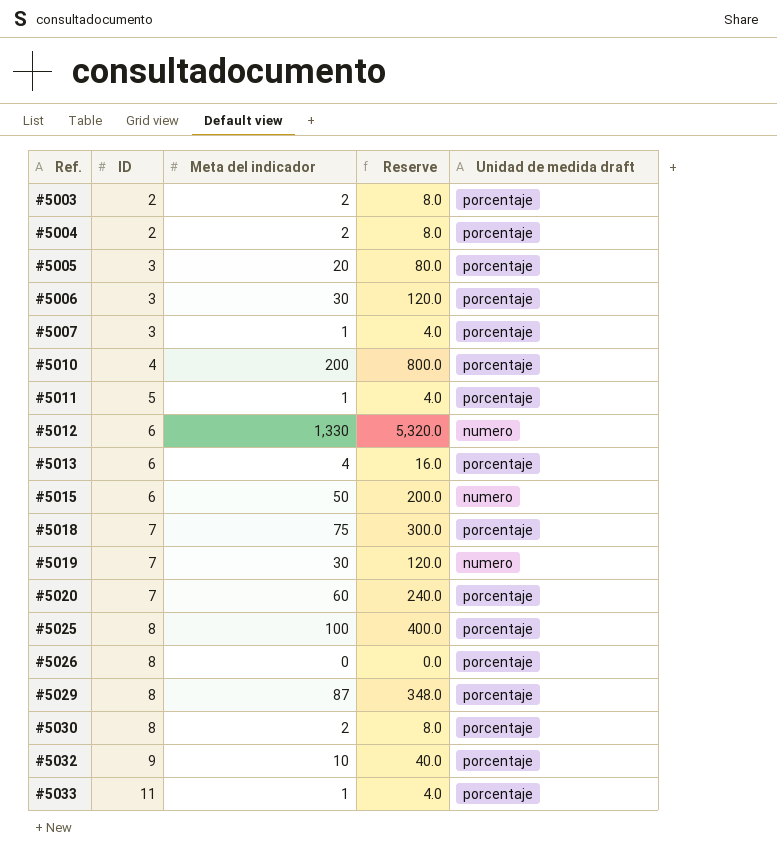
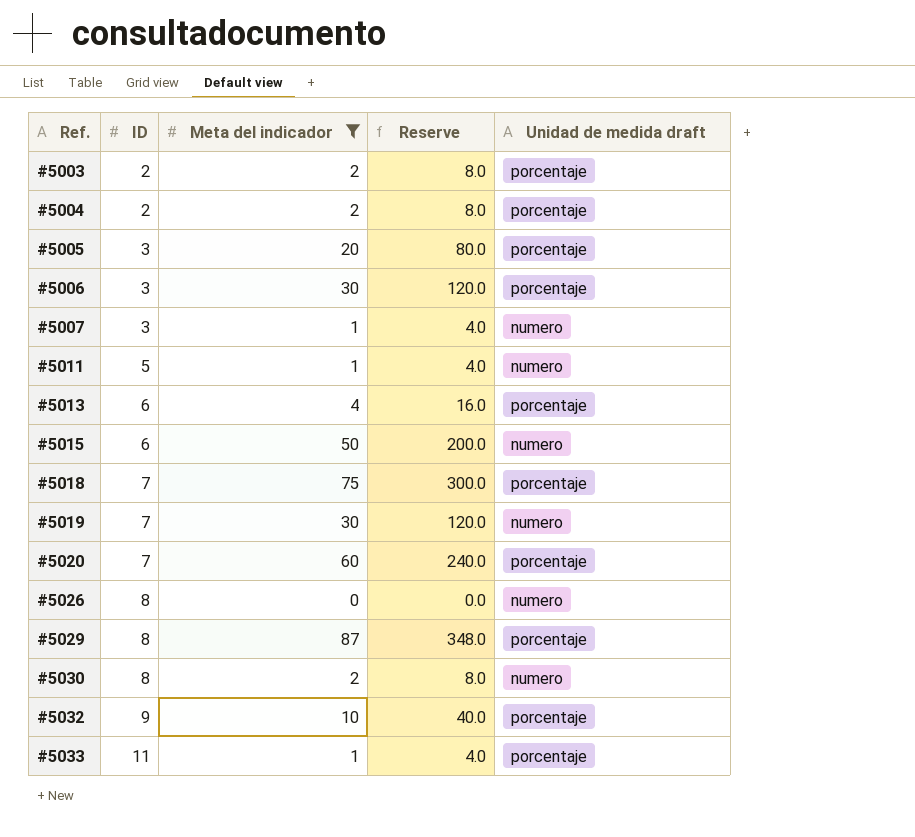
filter: none -> Meta del indicador <= 87
#5007 | Unidad de medida draft: porcentaje -> numero
#5011 | Unidad de medida draft: porcentaje -> numero
#5026 | Unidad de medida draft: porcentaje -> numero
#5030 | Unidad de medida draft: porcentaje -> numero

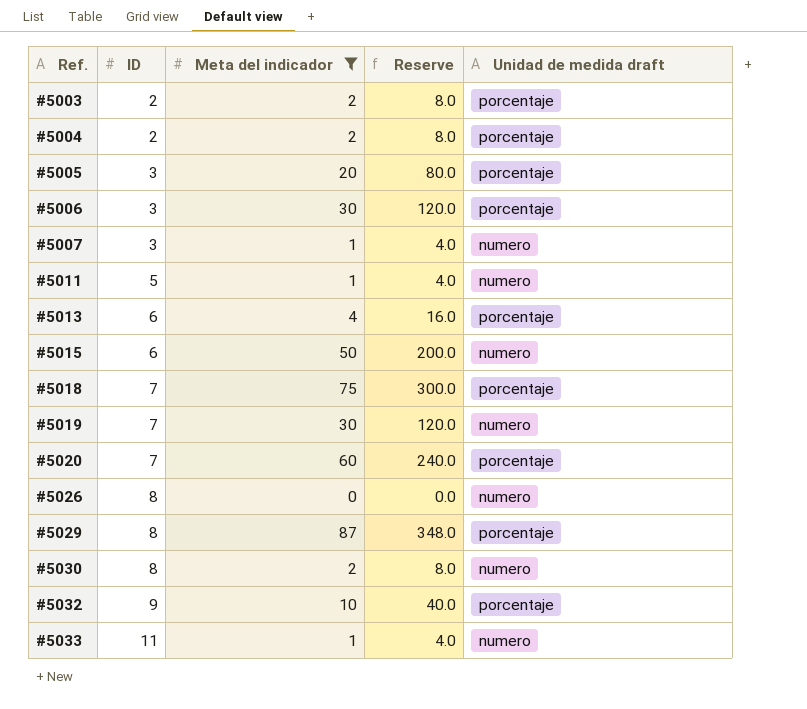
#5033 | Unidad de medida draft: porcentaje -> numero

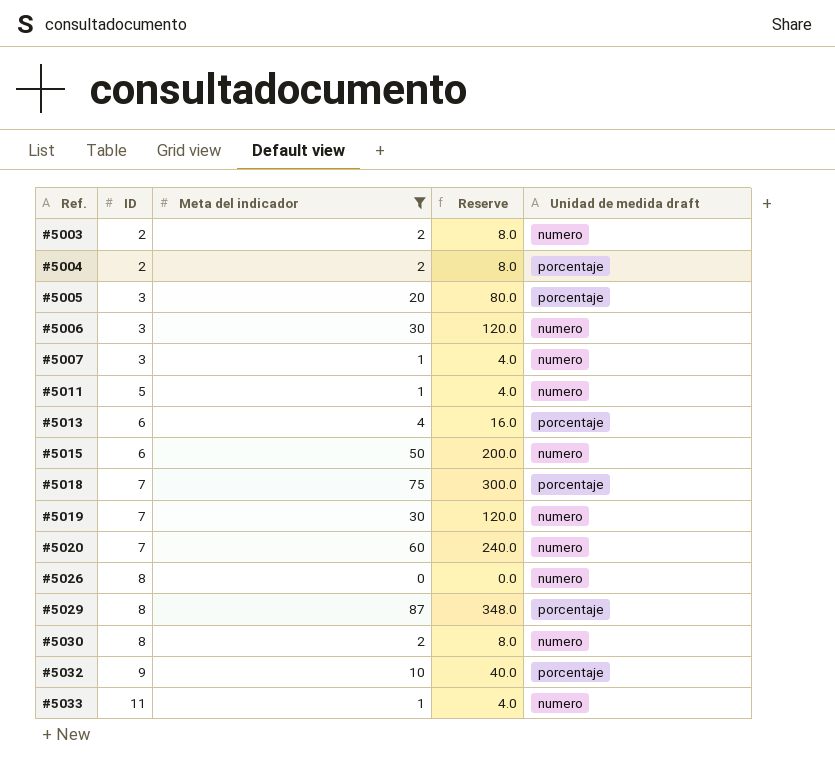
#5003 | Unidad de medida draft: porcentaje -> numero
#5006 | Unidad de medida draft: porcentaje -> numero
#5020 | Unidad de medida draft: porcentaje -> numero

